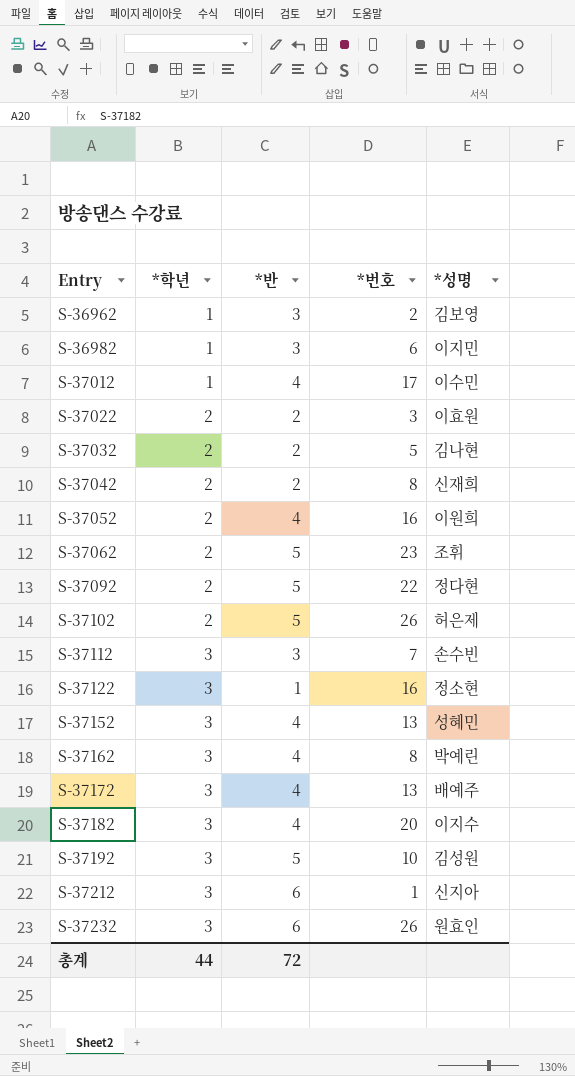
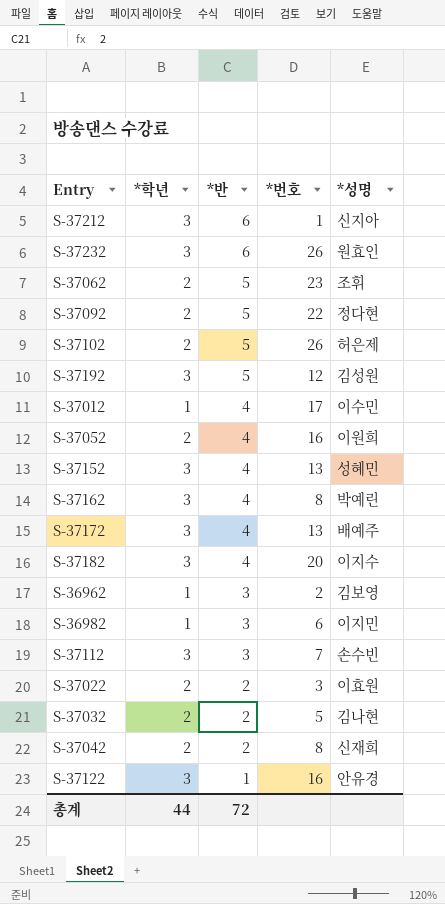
row order: Entry ascending -> *반 descending
S-37192 | *번호: 10 -> 12
S-37122 | *성명: 정소현 -> 안유경

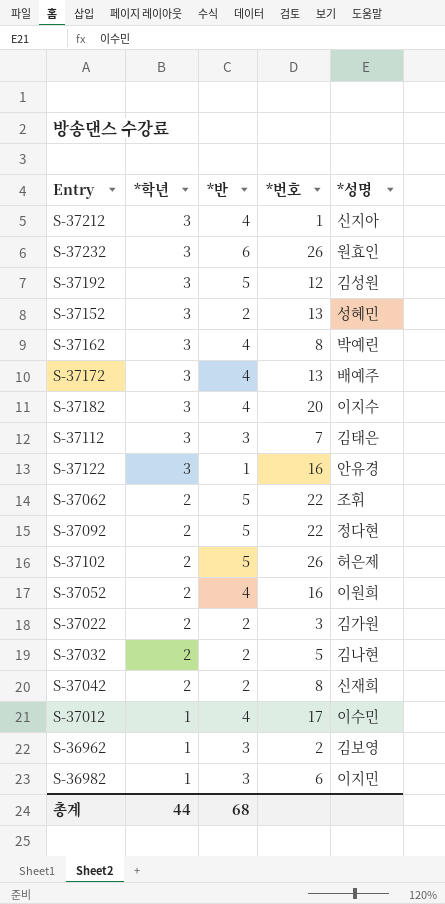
row order: *반 descending -> *학년 descending
S-37212 | *반: 6 -> 4
S-37152 | *반: 4 -> 2
S-37112 | *성명: 손수빈 -> 김태은
S-37062 | *번호: 23 -> 22
S-37022 | *성명: 이효원 -> 김가원
총계 | *반: 72 -> 68

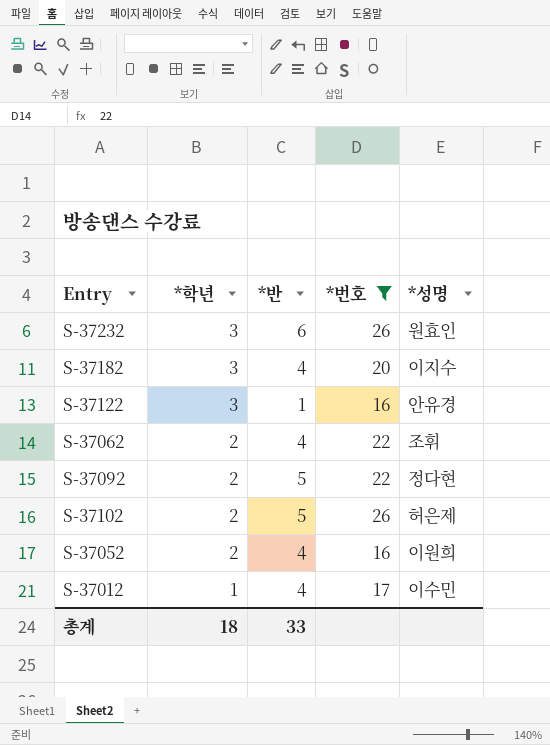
filter: none -> *번호 >= 16
S-37062 | *반: 5 -> 4
총계 | *학년: 44 -> 18
총계 | *반: 68 -> 33

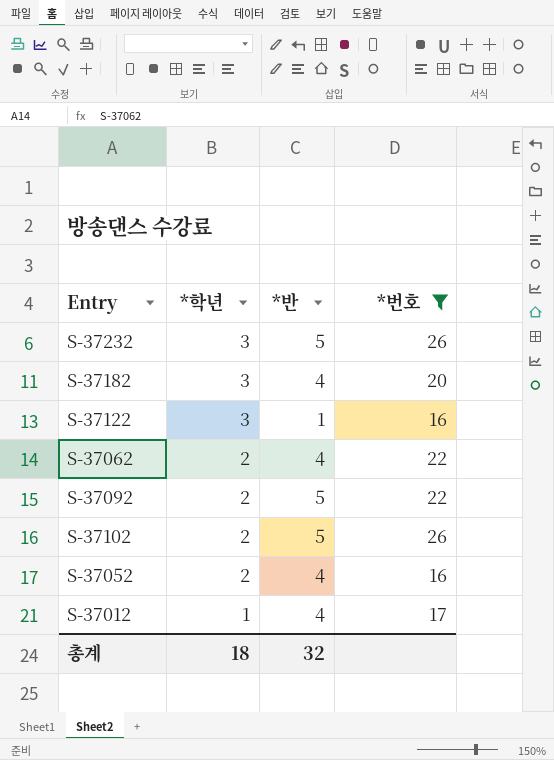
column *성명 | position: 5 -> none
S-37232 | *반: 6 -> 5
총계 | *반: 33 -> 32

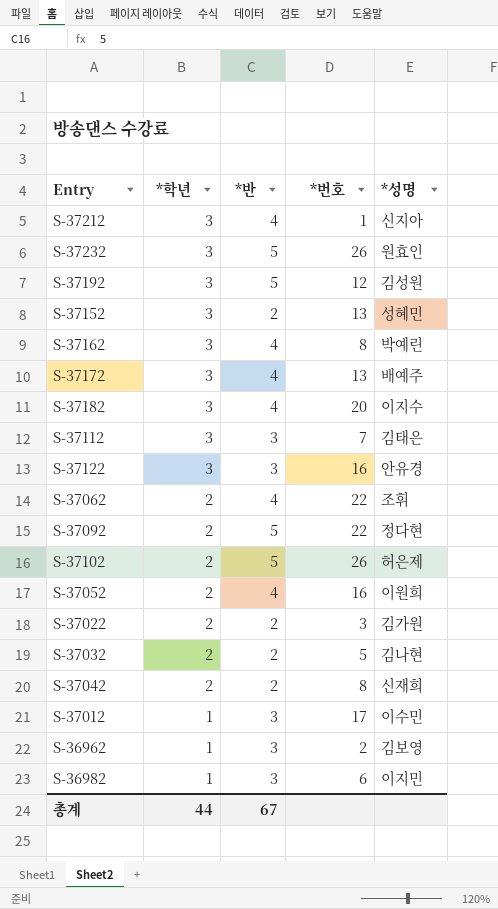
filter: *번호 >= 16 -> none
column *성명 | position: none -> 5
S-37122 | *반: 1 -> 3
S-37012 | *반: 4 -> 3
총계 | *학년: 18 -> 44
총계 | *반: 32 -> 67

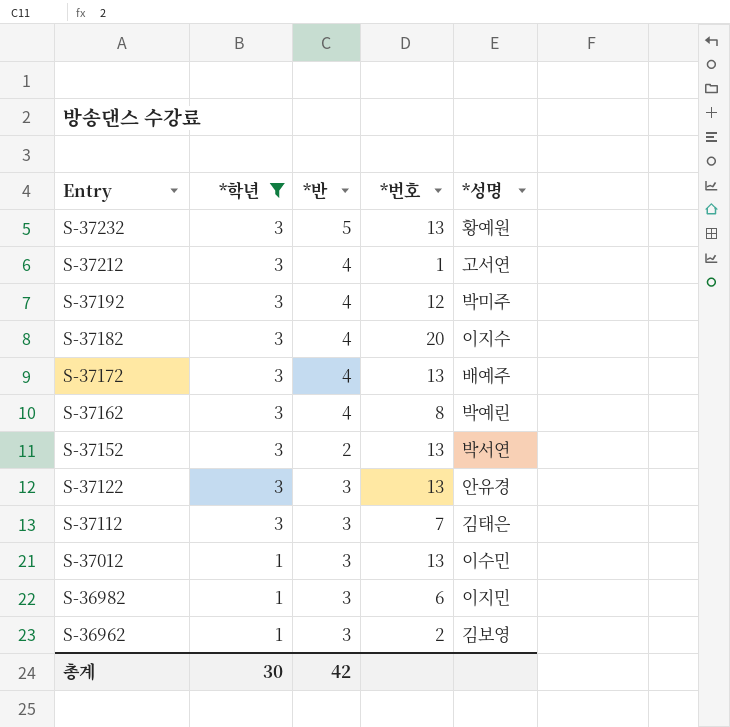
filter: none -> *학년 != 2
row order: *학년 descending -> Entry descending
S-37232 | *번호: 26 -> 13
S-37232 | *성명: 원효인 -> 황예원
S-37212 | *성명: 신지아 -> 고서연
S-37192 | *반: 5 -> 4
S-37192 | *성명: 김성원 -> 박미주
S-37152 | *성명: 성혜민 -> 박서연
S-37122 | *번호: 16 -> 13
S-37012 | *번호: 17 -> 13
총계 | *학년: 44 -> 30
총계 | *반: 67 -> 42

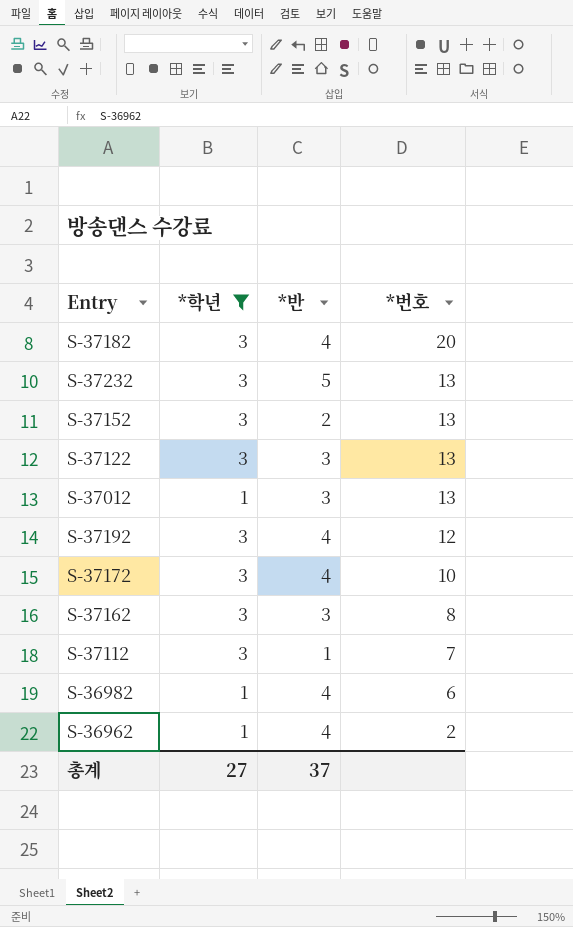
row order: Entry descending -> *번호 descending
column *성명 | position: 5 -> none
row S-37212: 3 | 4 | 1 | 고서연 -> none
S-37172 | *번호: 13 -> 10
S-37162 | *반: 4 -> 3
S-37112 | *반: 3 -> 1
S-36982 | *반: 3 -> 4
S-36962 | *반: 3 -> 4
총계 | *학년: 30 -> 27
총계 | *반: 42 -> 37

